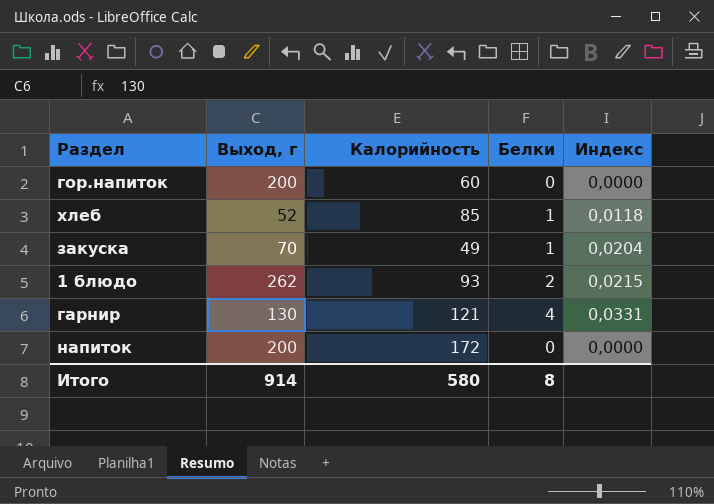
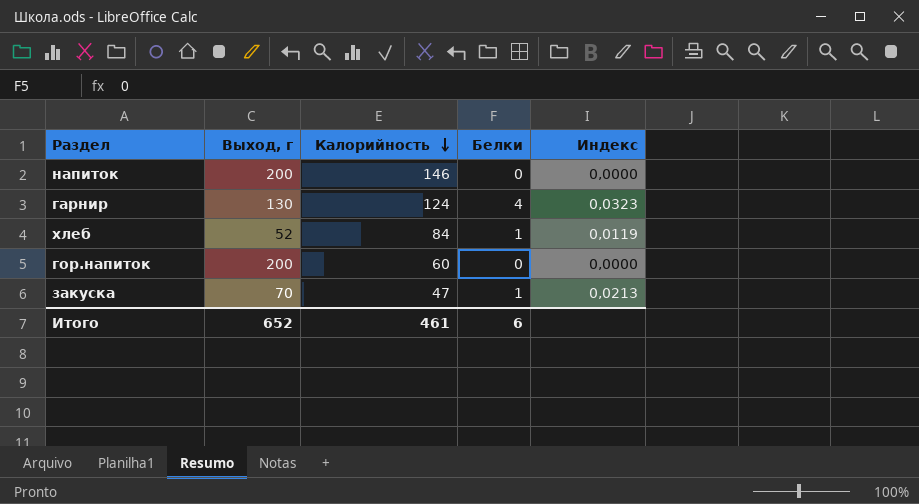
row order: none -> Калорийность descending
row 1 блюдо: 262 | 93 | 2 | 0,0215 -> none
напиток | Калорийность: 172 -> 146
гарнир | Калорийность: 121 -> 124
гарнир | Индекс: 0,0331 -> 0,0323
хлеб | Калорийность: 85 -> 84
хлеб | Индекс: 0,0118 -> 0,0119
закуска | Калорийность: 49 -> 47
закуска | Индекс: 0,0204 -> 0,0213
Итого | Выход, г: 914 -> 652
Итого | Калорийность: 580 -> 461
Итого | Белки: 8 -> 6

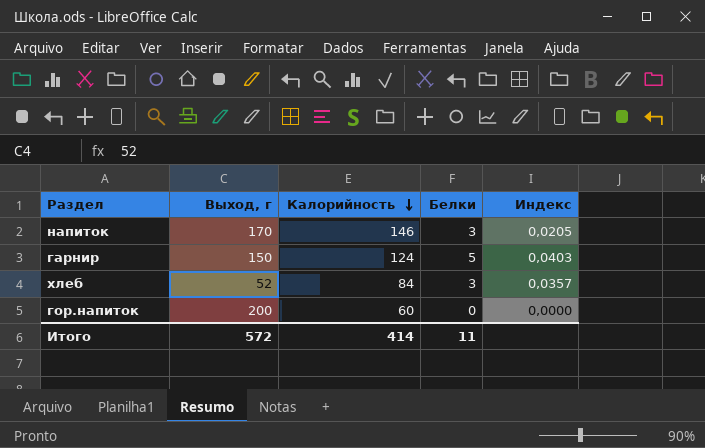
row закуска: 70 | 47 | 1 | 0,0213 -> none
напиток | Выход, г: 200 -> 170
напиток | Белки: 0 -> 3
напиток | Индекс: 0,0000 -> 0,0205
гарнир | Выход, г: 130 -> 150
гарнир | Белки: 4 -> 5
гарнир | Индекс: 0,0323 -> 0,0403
хлеб | Белки: 1 -> 3
хлеб | Индекс: 0,0119 -> 0,0357
Итого | Выход, г: 652 -> 572
Итого | Калорийность: 461 -> 414
Итого | Белки: 6 -> 11

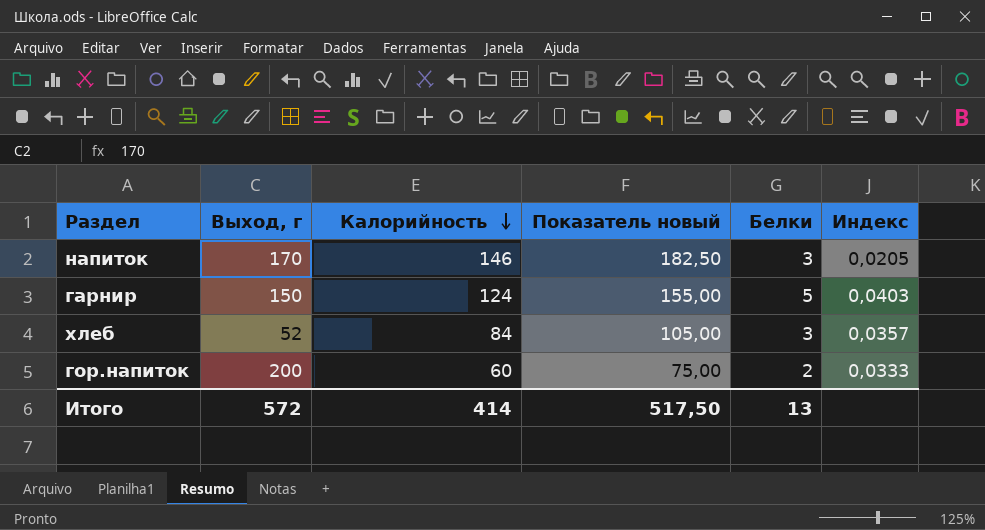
column Показатель новый | formula: none -> [Калорийность] * 1,25
гор.напиток | Белки: 0 -> 2
гор.напиток | Индекс: 0,0000 -> 0,0333
Итого | Белки: 11 -> 13

